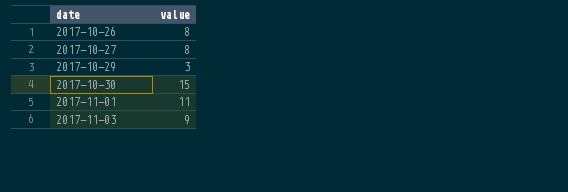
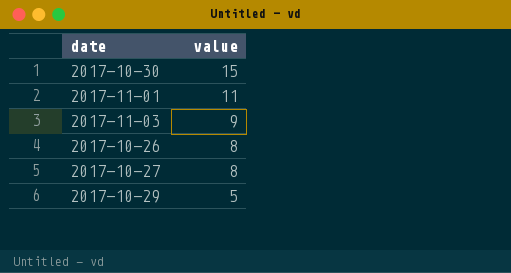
row order: date ascending -> value descending
2017-10-29 | value: 3 -> 5

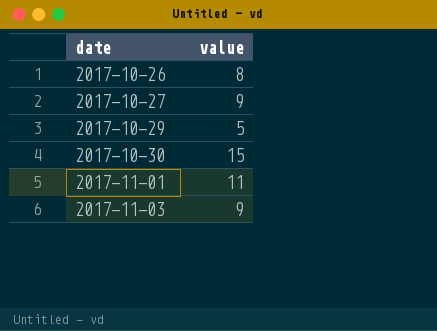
row order: value descending -> date ascending
2017-10-27 | value: 8 -> 9

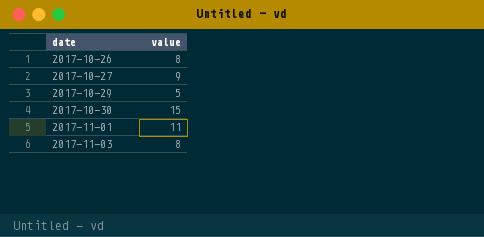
2017-11-03 | value: 9 -> 8

